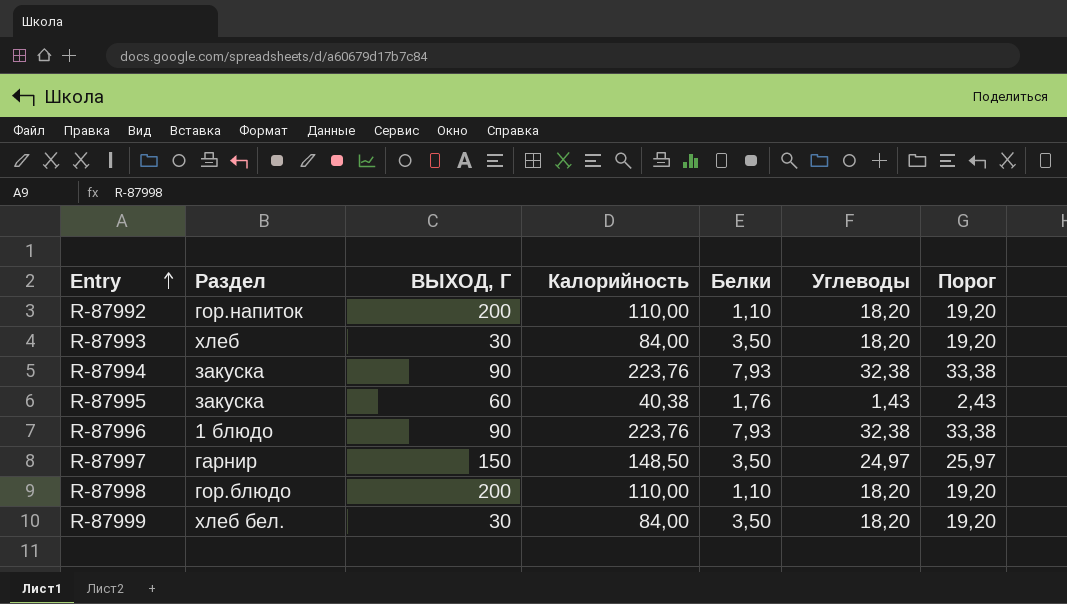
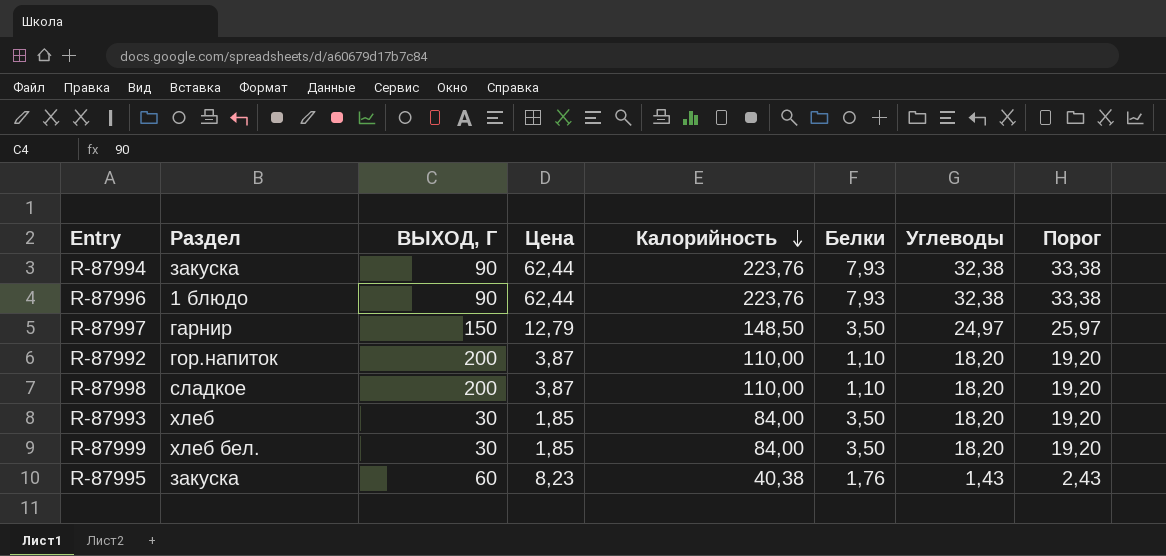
row order: Entry ascending -> Калорийность descending
column Цена | position: none -> 4
R-87998 | Раздел: гор.блюдо -> сладкое

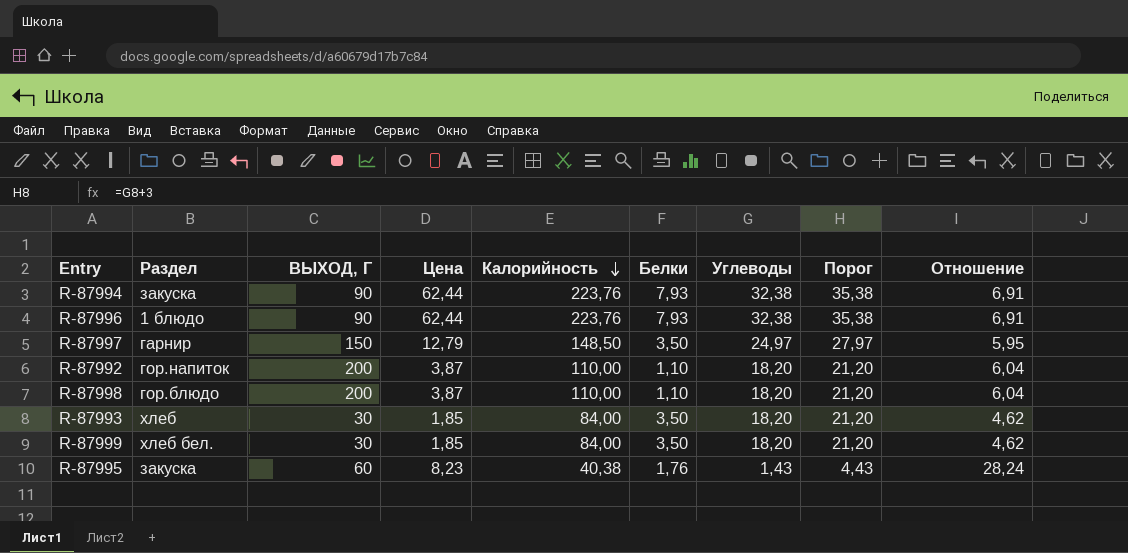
column Порог | formula: [Углеводы] + 1 -> [Углеводы] + 3
column Отношение | formula: none -> [Калорийность] / [Углеводы]
R-87998 | Раздел: сладкое -> гор.блюдо

